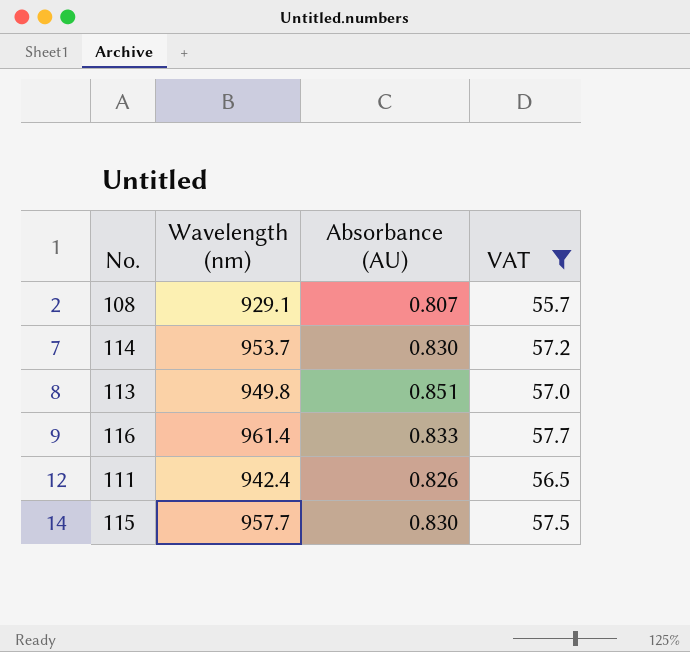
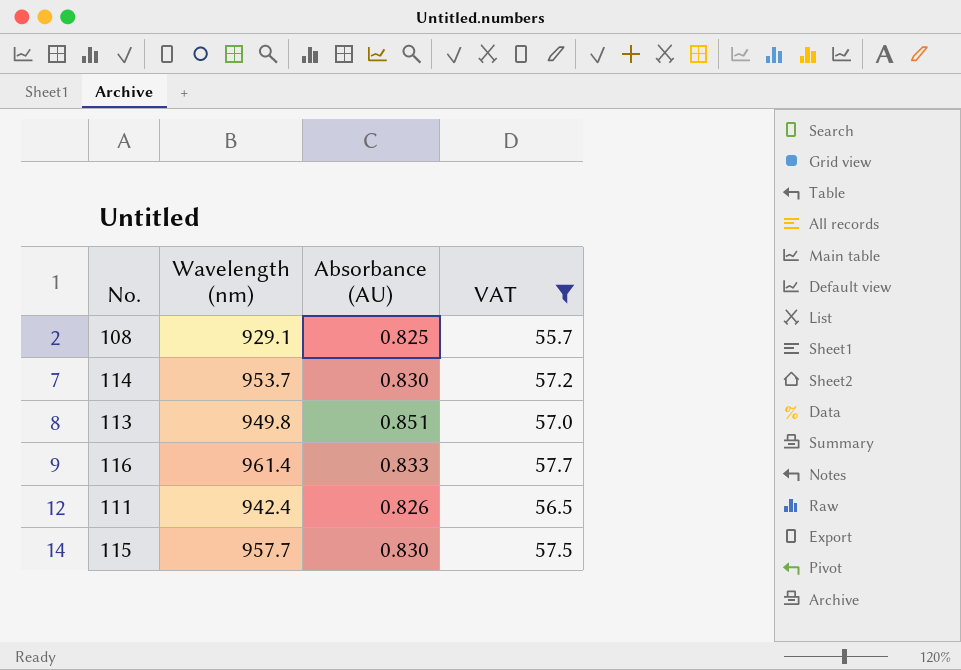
108 | Absorbance (AU): 0.807 -> 0.825

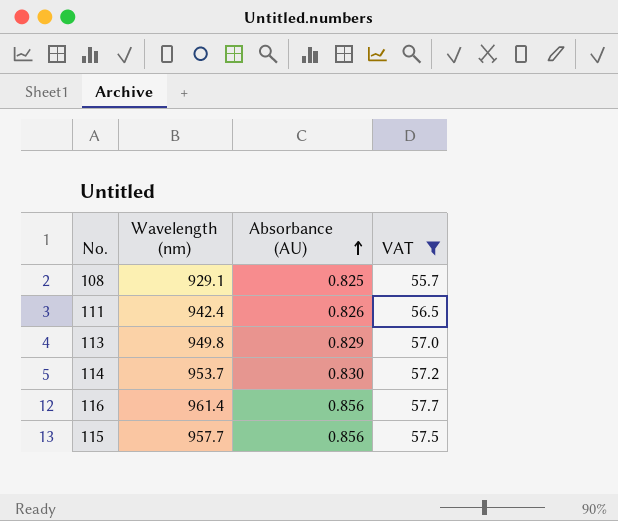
row order: none -> Absorbance (AU) ascending
113 | Absorbance (AU): 0.851 -> 0.829
116 | Absorbance (AU): 0.833 -> 0.856
115 | Absorbance (AU): 0.830 -> 0.856

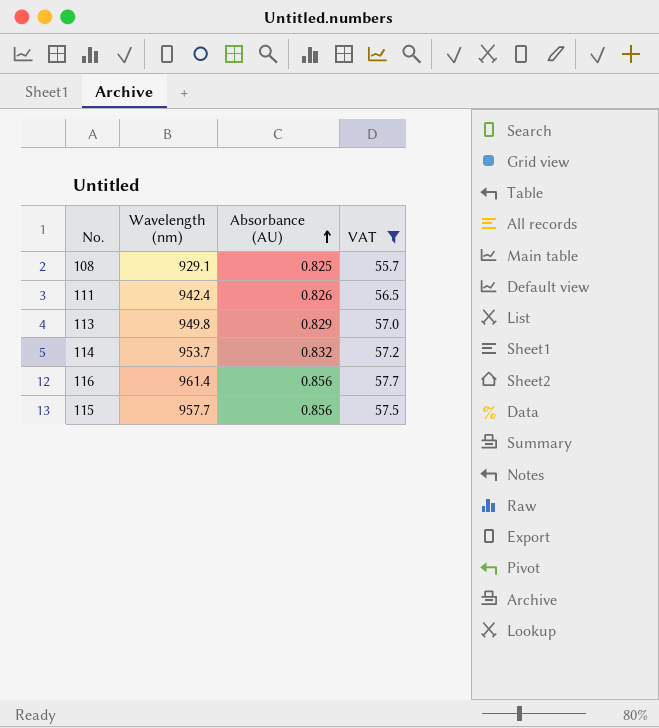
114 | Absorbance (AU): 0.830 -> 0.832

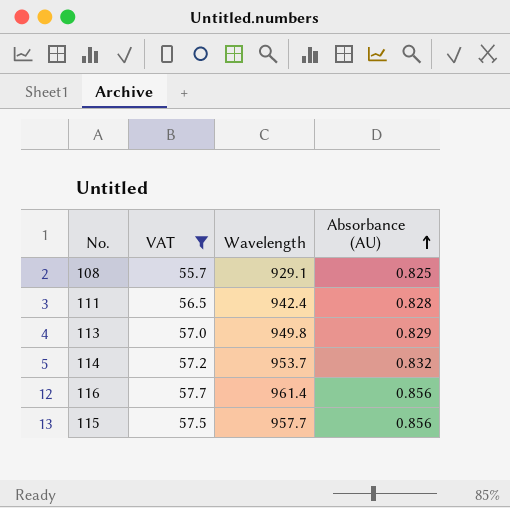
column VAT | position: 4 -> 2
column name: Wavelength (nm) -> Wavelength
111 | Absorbance (AU): 0.826 -> 0.828

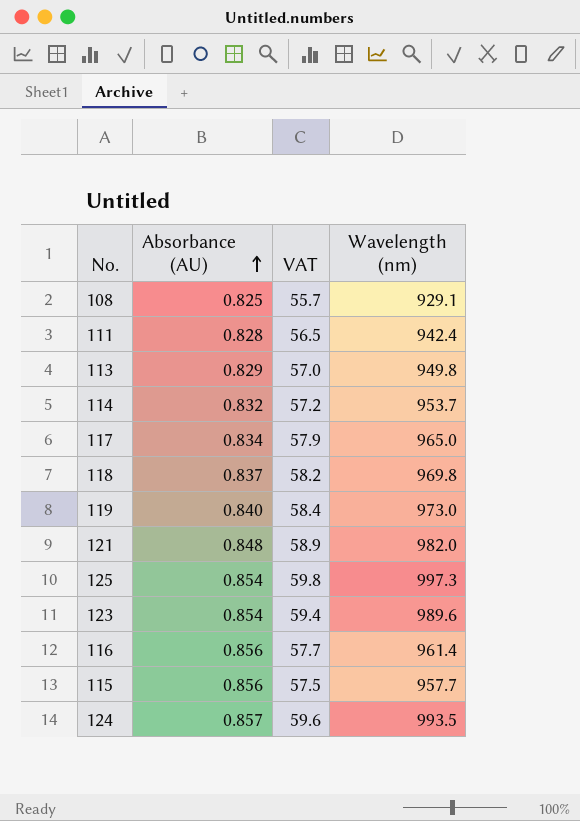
filter: VAT <= 57.7 -> none
column Absorbance (AU) | position: 4 -> 2
column name: Wavelength -> Wavelength (nm)

